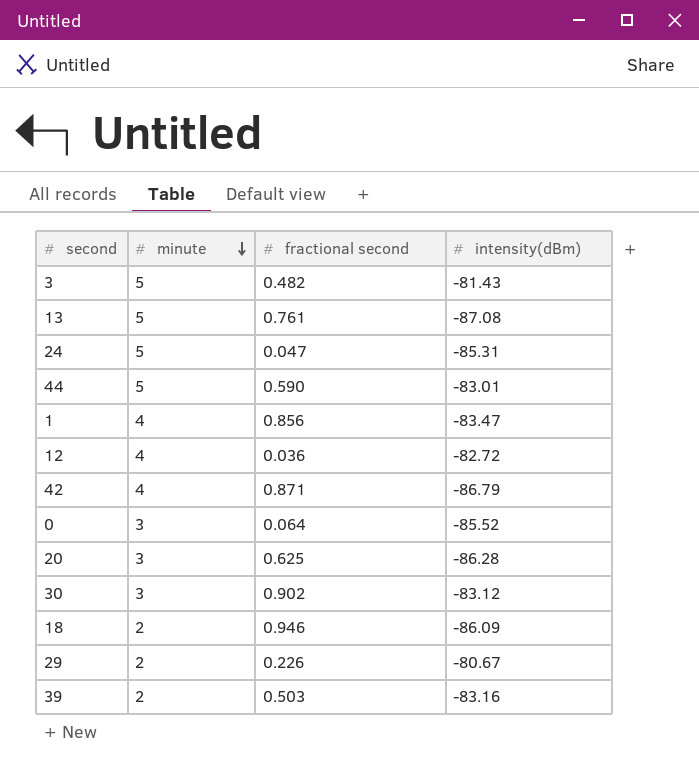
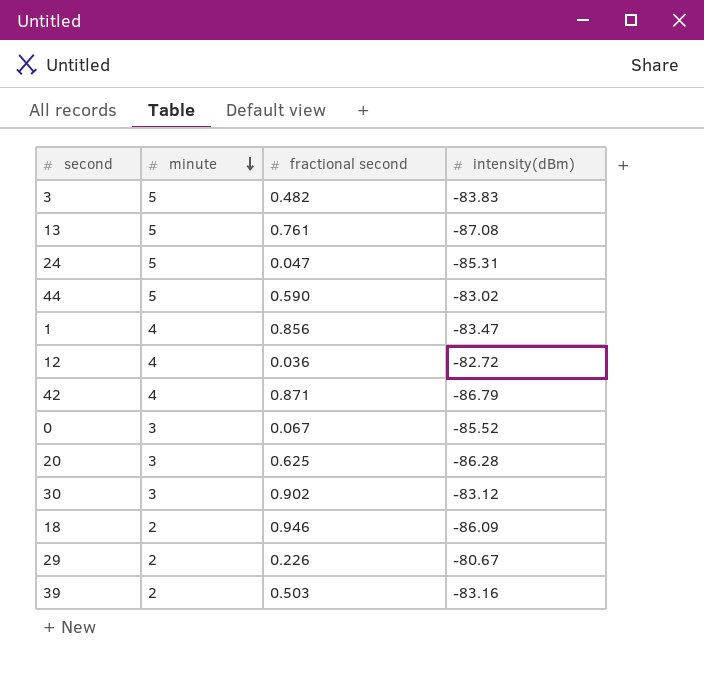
3 | intensity(dBm): -81.43 -> -83.83
44 | intensity(dBm): -83.01 -> -83.02
0 | fractional second: 0.064 -> 0.067

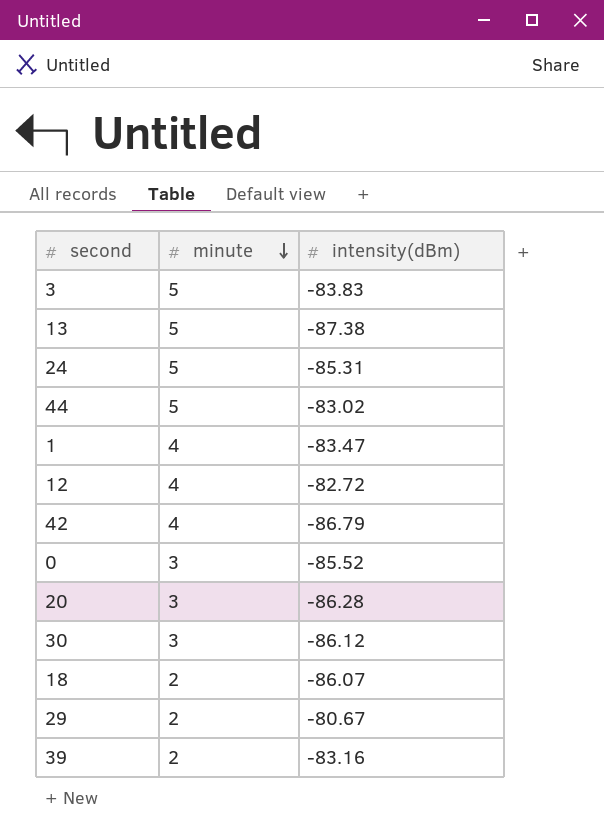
column fractional second | position: 3 -> none
13 | intensity(dBm): -87.08 -> -87.38
30 | intensity(dBm): -83.12 -> -86.12
18 | intensity(dBm): -86.09 -> -86.07

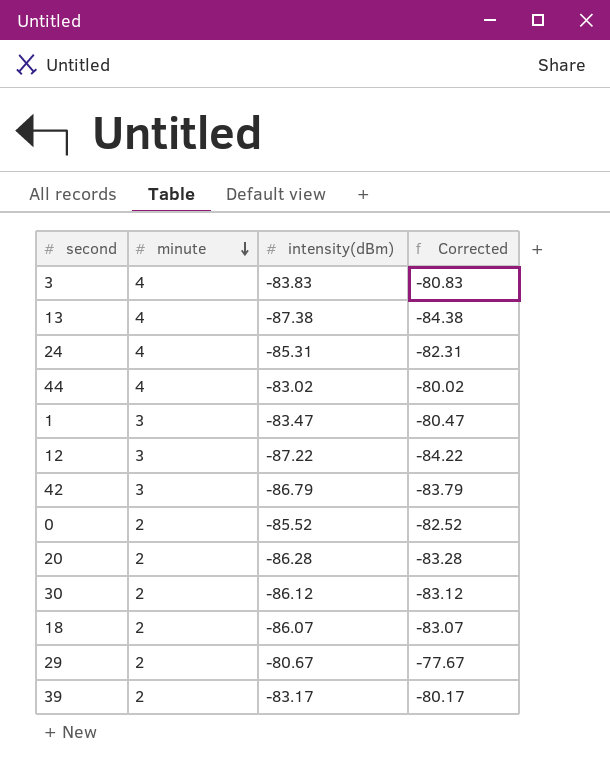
column Corrected | formula: none -> [intensity(dBm)] + 3
3 | minute: 5 -> 4
13 | minute: 5 -> 4
24 | minute: 5 -> 4
44 | minute: 5 -> 4
1 | minute: 4 -> 3
12 | minute: 4 -> 3
12 | intensity(dBm): -82.72 -> -87.22
42 | minute: 4 -> 3
0 | minute: 3 -> 2
20 | minute: 3 -> 2
30 | minute: 3 -> 2
39 | intensity(dBm): -83.16 -> -83.17

